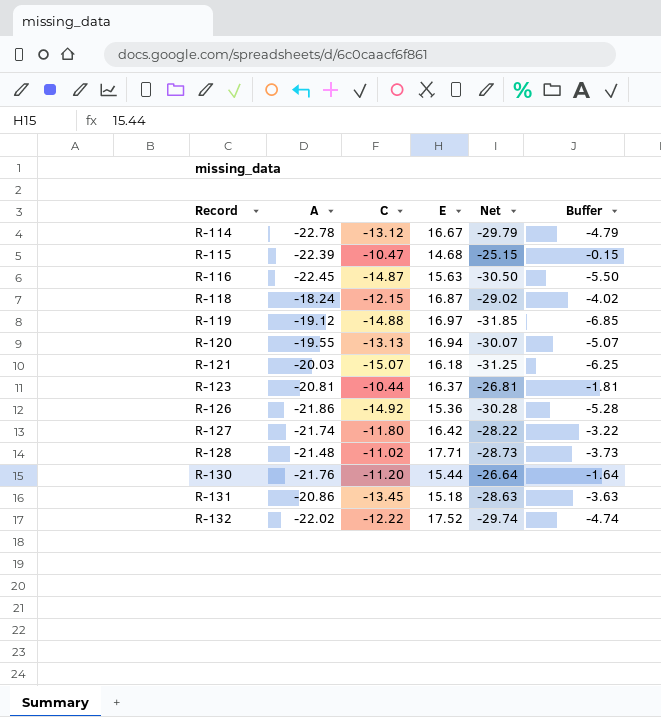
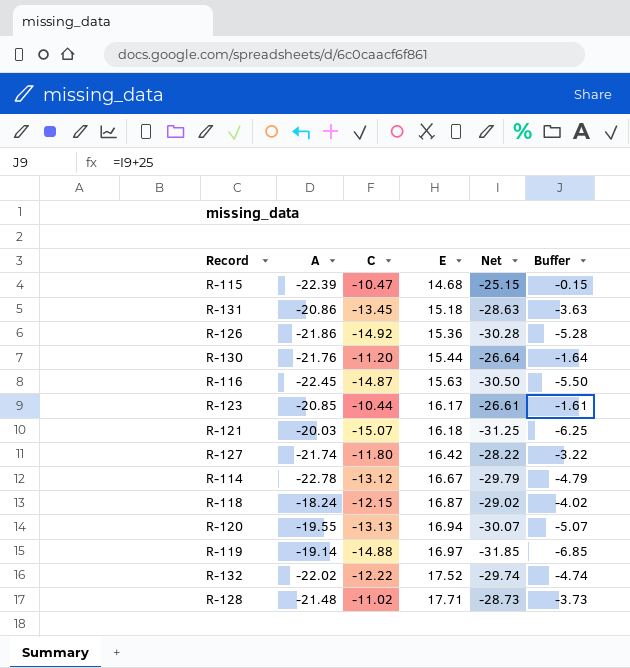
row order: Record ascending -> E ascending
R-123 | A: -20.81 -> -20.85
R-123 | E: 16.37 -> 16.17
R-123 | Net: -26.81 -> -26.61
R-123 | Buffer: -1.81 -> -1.61
R-119 | A: -19.12 -> -19.14

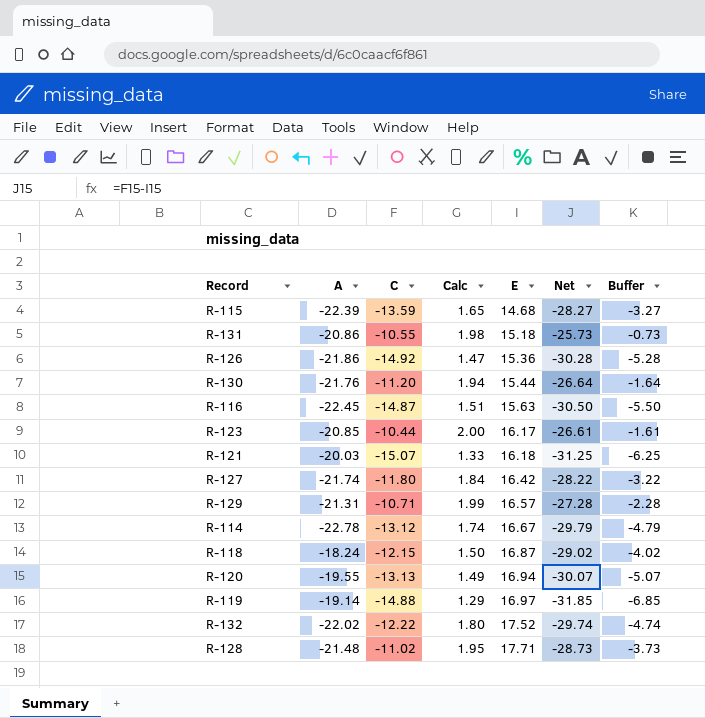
column Calc | formula: none -> [A] / [C]
R-115 | C: -10.47 -> -13.59
R-115 | Net: -25.15 -> -28.27
R-115 | Buffer: -0.15 -> -3.27
R-131 | C: -13.45 -> -10.55
R-131 | Net: -28.63 -> -25.73
R-131 | Buffer: -3.63 -> -0.73
row R-129: none -> -21.31 | -10.71 | 1.99 | 16.57 | -27.28 | -2.28

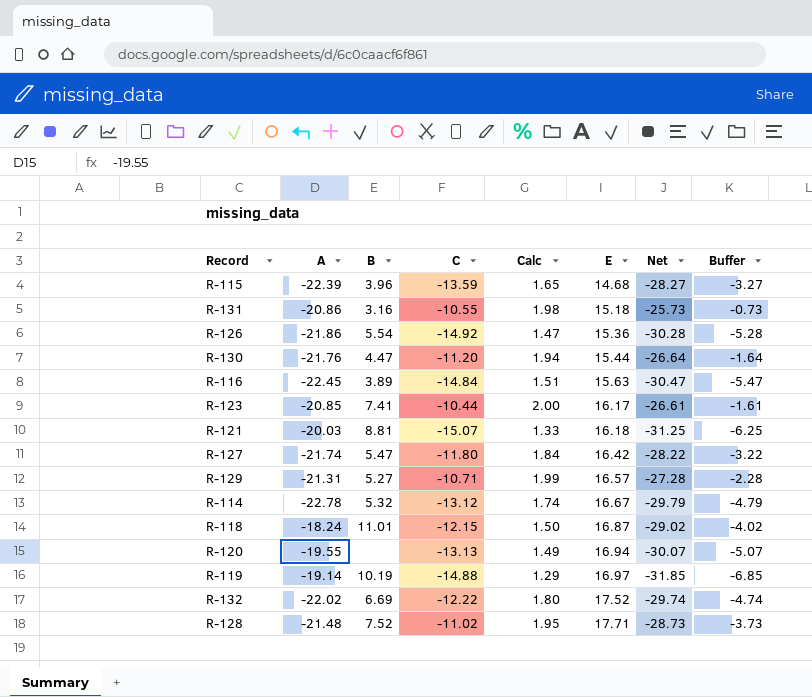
column B | position: none -> 3
R-116 | C: -14.87 -> -14.84
R-116 | Net: -30.50 -> -30.47
R-116 | Buffer: -5.50 -> -5.47

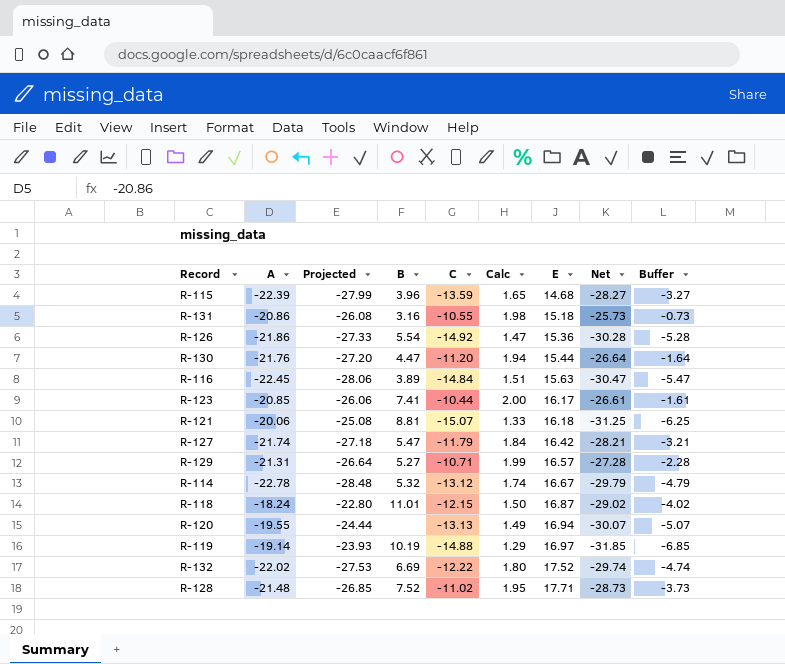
column Projected | formula: none -> [A] * 1.25
R-121 | A: -20.03 -> -20.06
R-127 | C: -11.80 -> -11.79
R-127 | Net: -28.22 -> -28.21
R-127 | Buffer: -3.22 -> -3.21

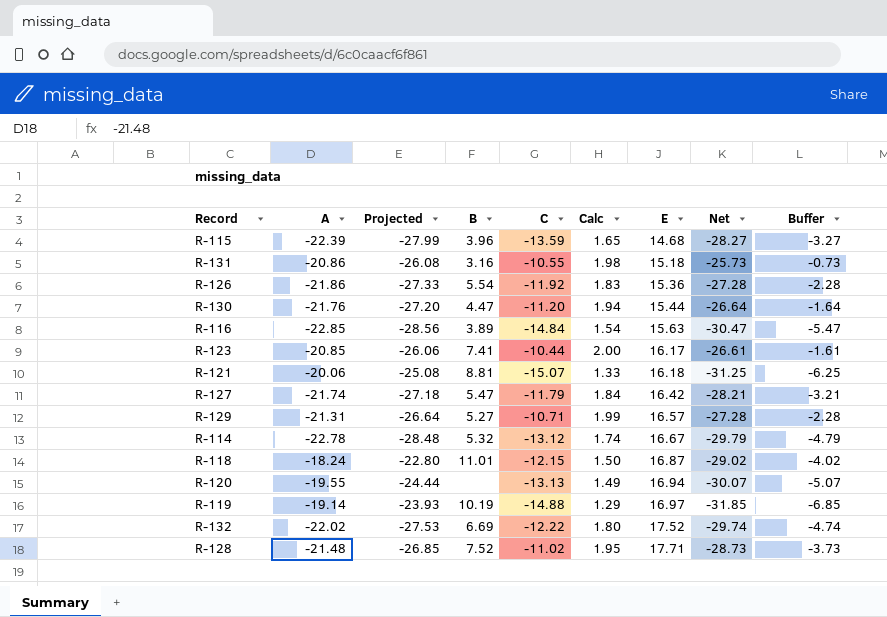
R-126 | C: -14.92 -> -11.92
R-126 | Calc: 1.47 -> 1.83
R-126 | Net: -30.28 -> -27.28
R-126 | Buffer: -5.28 -> -2.28
R-116 | A: -22.45 -> -22.85
R-116 | Projected: -28.06 -> -28.56
R-116 | Calc: 1.51 -> 1.54

